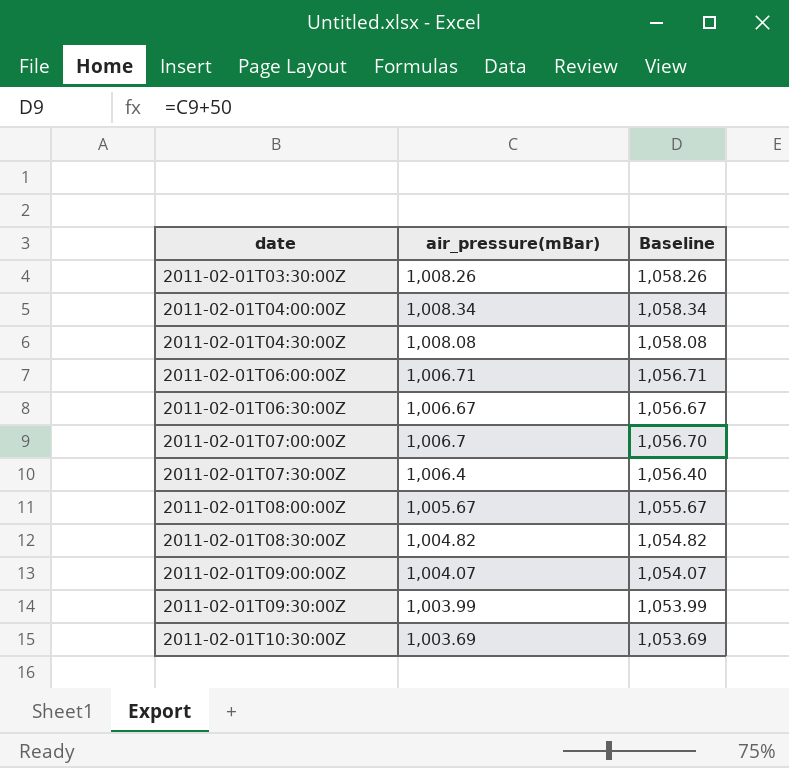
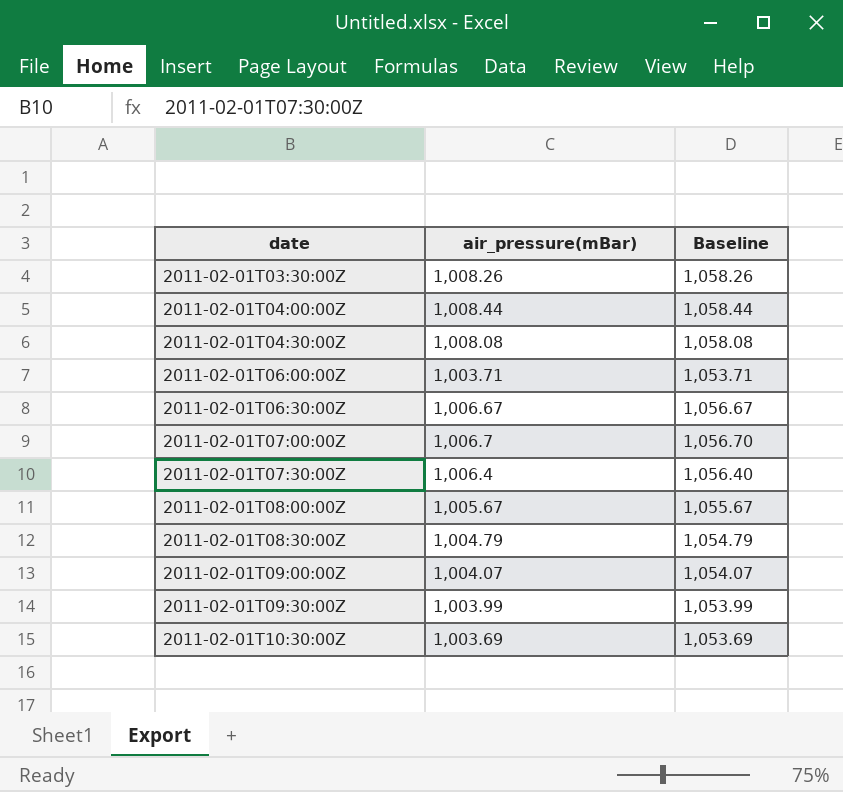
2011-02-01T04:00:00Z | air_pressure(mBar): 1,008.34 -> 1,008.44
2011-02-01T04:00:00Z | Baseline: 1,058.34 -> 1,058.44
2011-02-01T06:00:00Z | air_pressure(mBar): 1,006.71 -> 1,003.71
2011-02-01T06:00:00Z | Baseline: 1,056.71 -> 1,053.71
2011-02-01T08:30:00Z | air_pressure(mBar): 1,004.82 -> 1,004.79
2011-02-01T08:30:00Z | Baseline: 1,054.82 -> 1,054.79

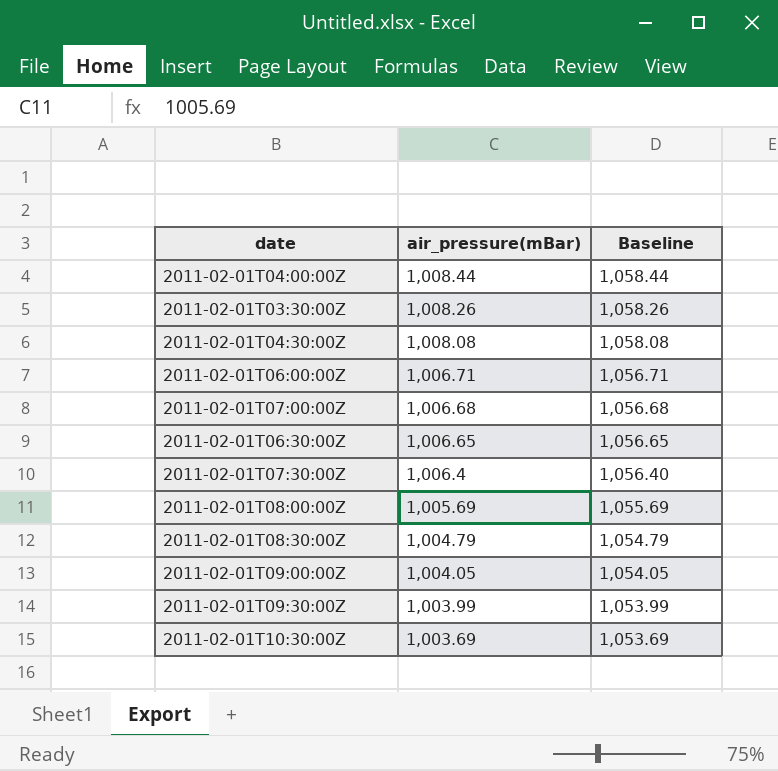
row order: date ascending -> air_pressure(mBar) descending
2011-02-01T06:00:00Z | air_pressure(mBar): 1,003.71 -> 1,006.71
2011-02-01T06:00:00Z | Baseline: 1,053.71 -> 1,056.71
2011-02-01T07:00:00Z | air_pressure(mBar): 1,006.7 -> 1,006.68
2011-02-01T07:00:00Z | Baseline: 1,056.70 -> 1,056.68
2011-02-01T06:30:00Z | air_pressure(mBar): 1,006.67 -> 1,006.65
2011-02-01T06:30:00Z | Baseline: 1,056.67 -> 1,056.65
2011-02-01T08:00:00Z | air_pressure(mBar): 1,005.67 -> 1,005.69
2011-02-01T08:00:00Z | Baseline: 1,055.67 -> 1,055.69
2011-02-01T09:00:00Z | air_pressure(mBar): 1,004.07 -> 1,004.05
2011-02-01T09:00:00Z | Baseline: 1,054.07 -> 1,054.05

